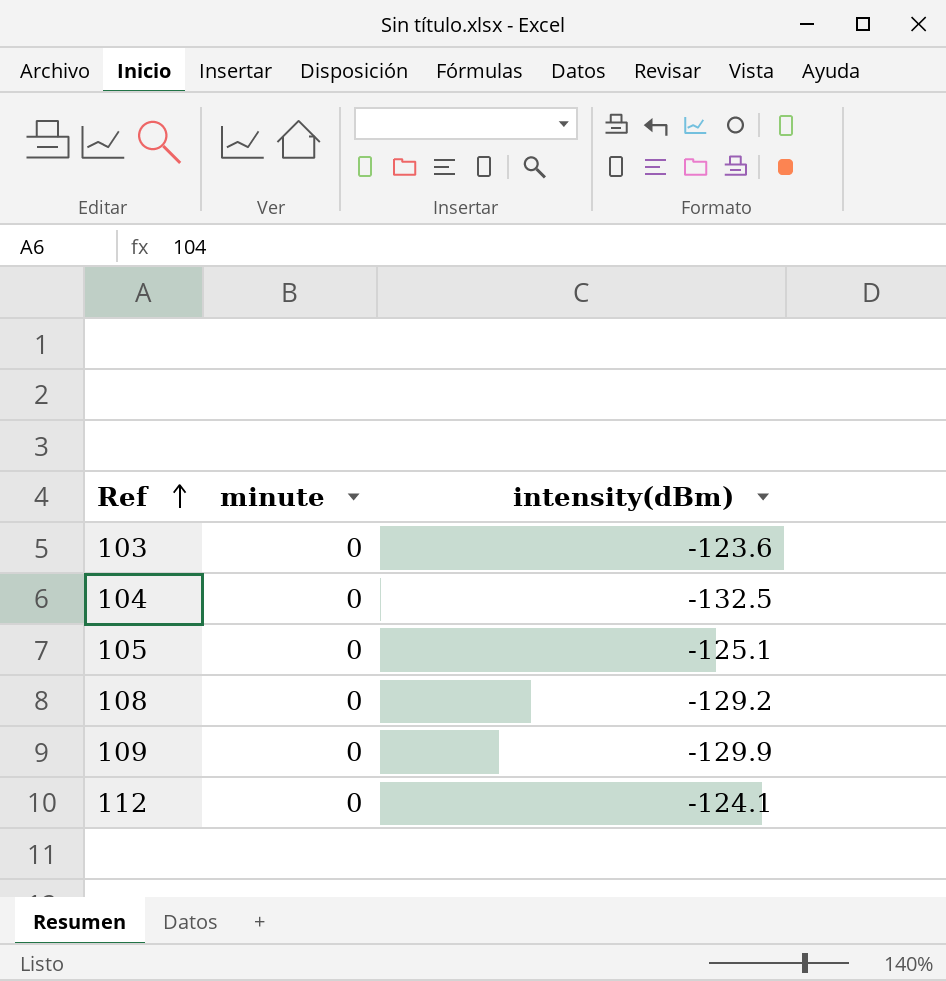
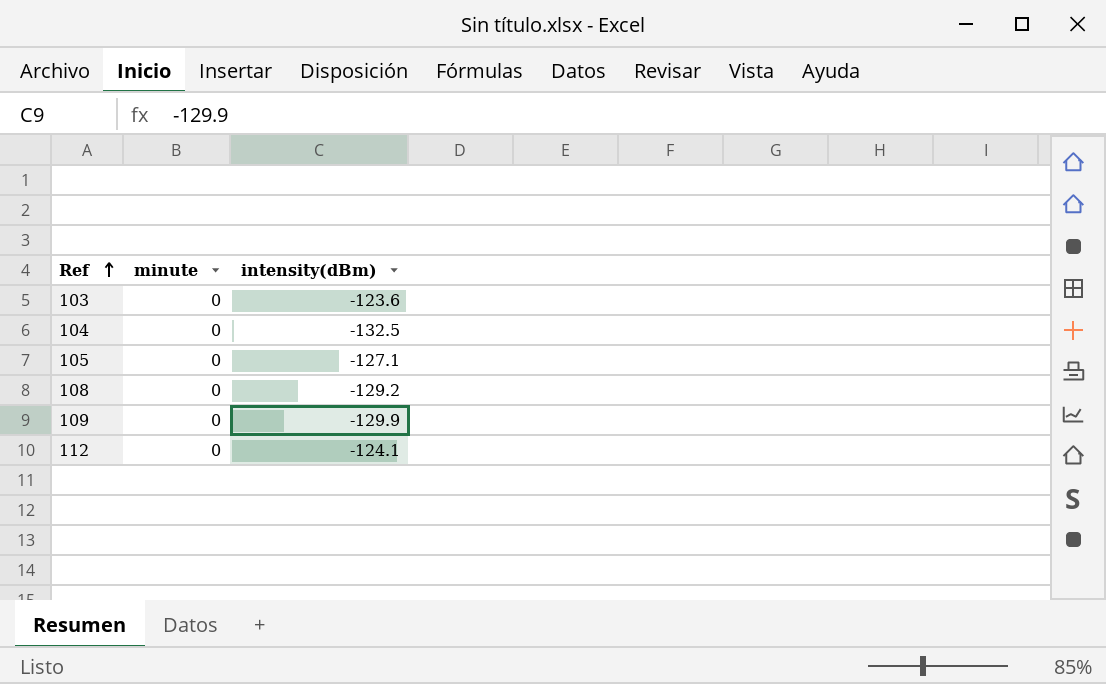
105 | intensity(dBm): -125.1 -> -127.1

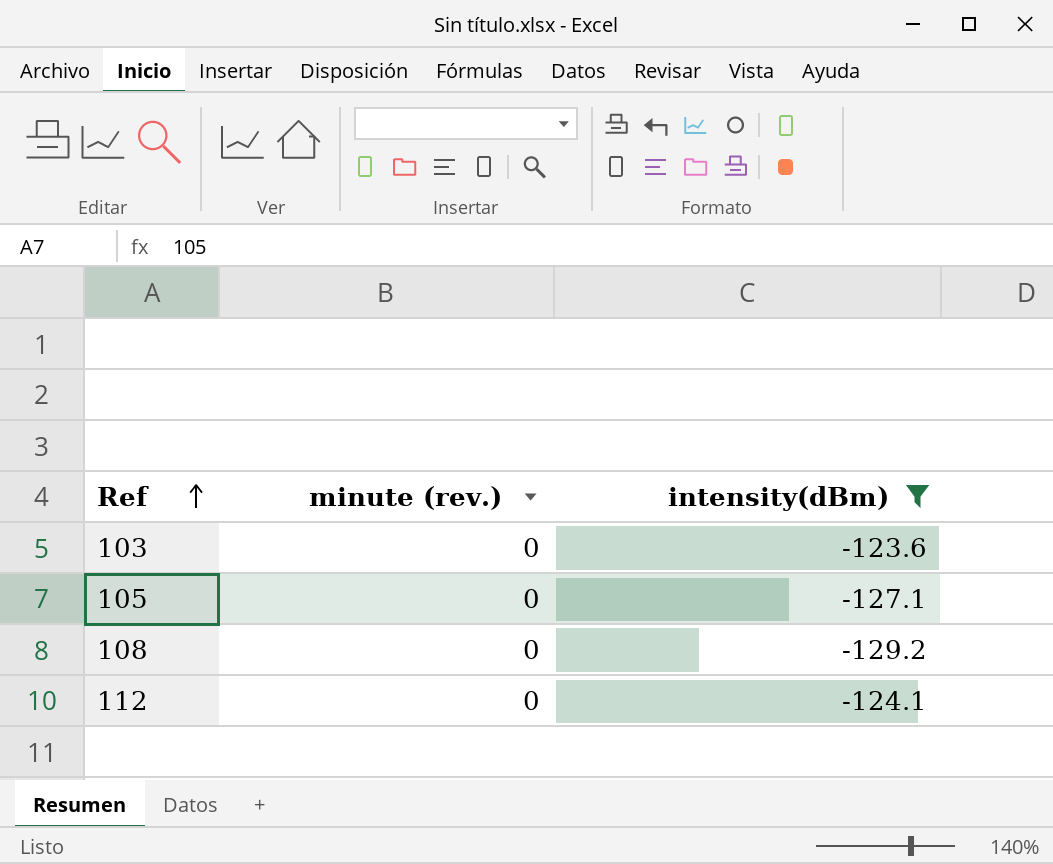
filter: none -> intensity(dBm) >= -129.2
column name: minute -> minute (rev.)

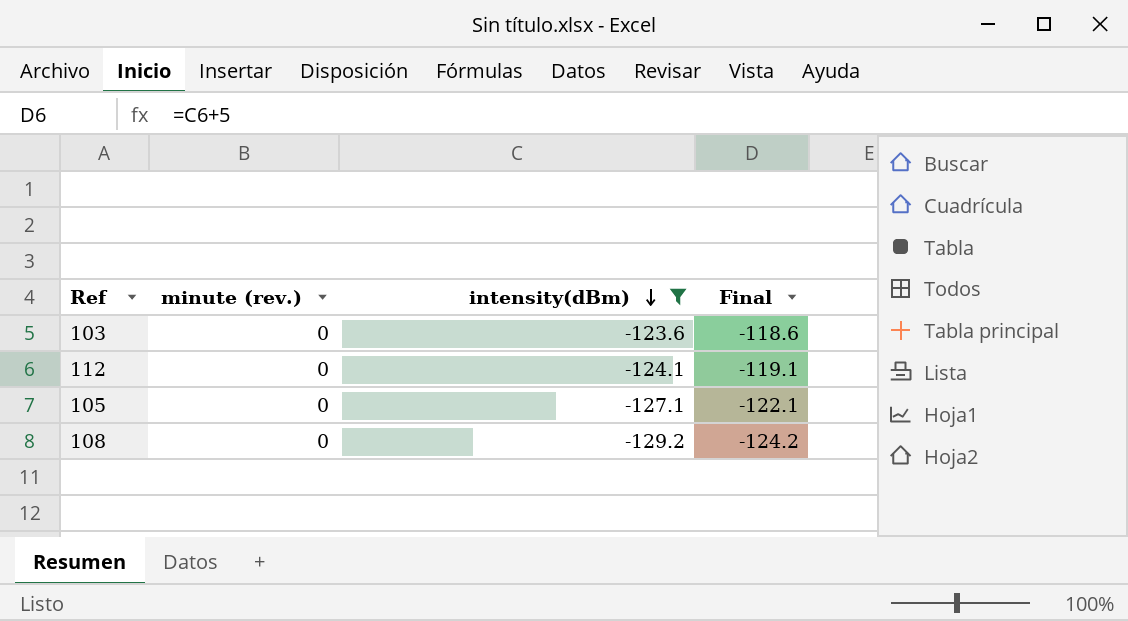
row order: Ref ascending -> intensity(dBm) descending
column Final | formula: none -> [intensity(dBm)] + 5

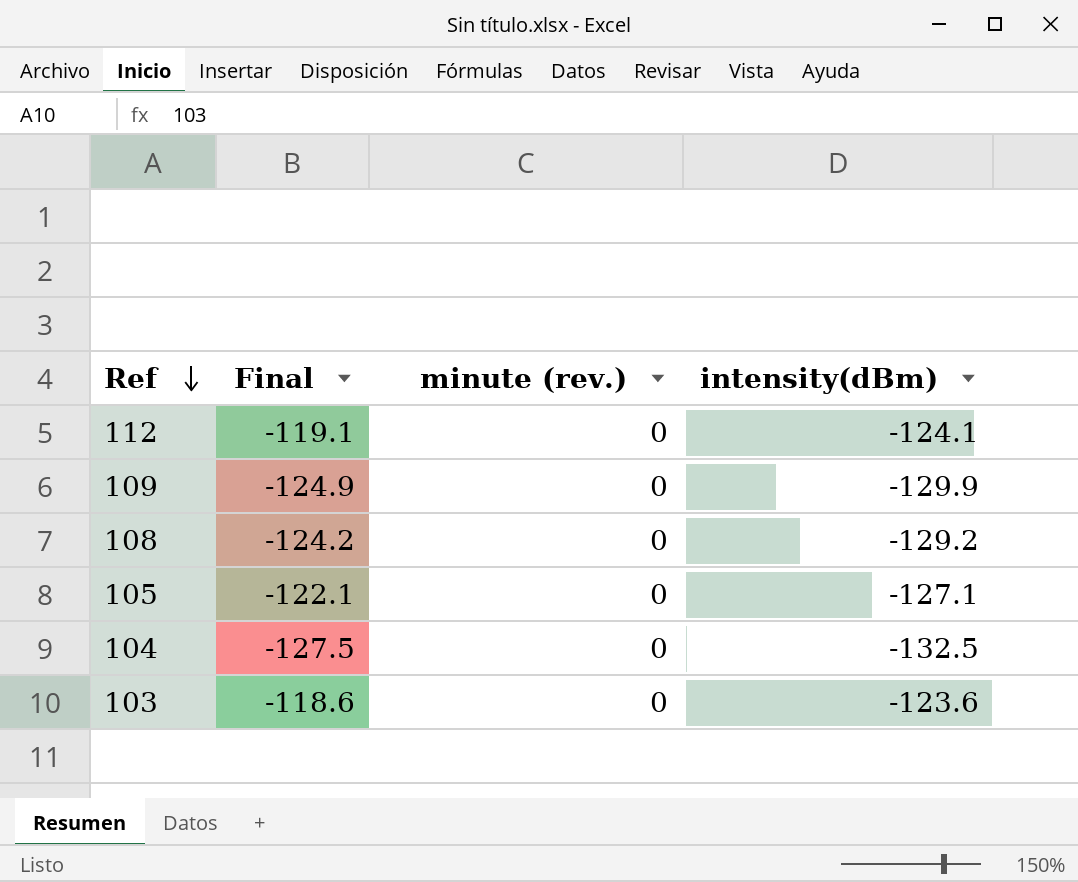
filter: intensity(dBm) >= -129.2 -> none
row order: intensity(dBm) descending -> Ref descending
column Final | position: 4 -> 2

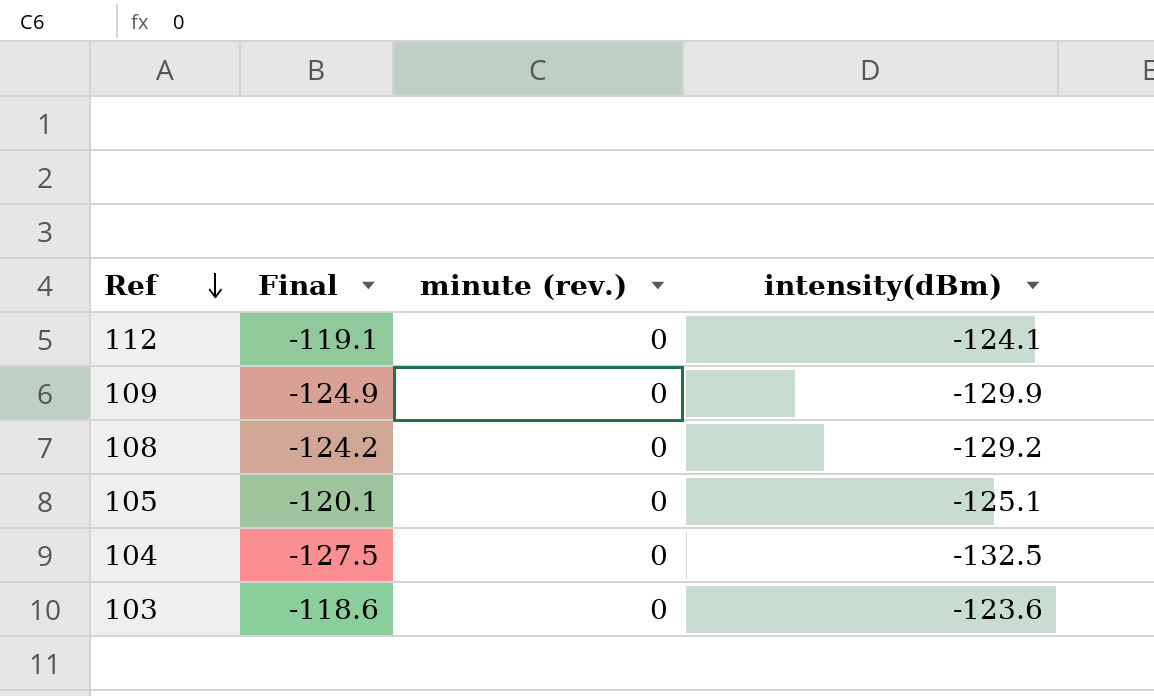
105 | Final: -122.1 -> -120.1
105 | intensity(dBm): -127.1 -> -125.1

